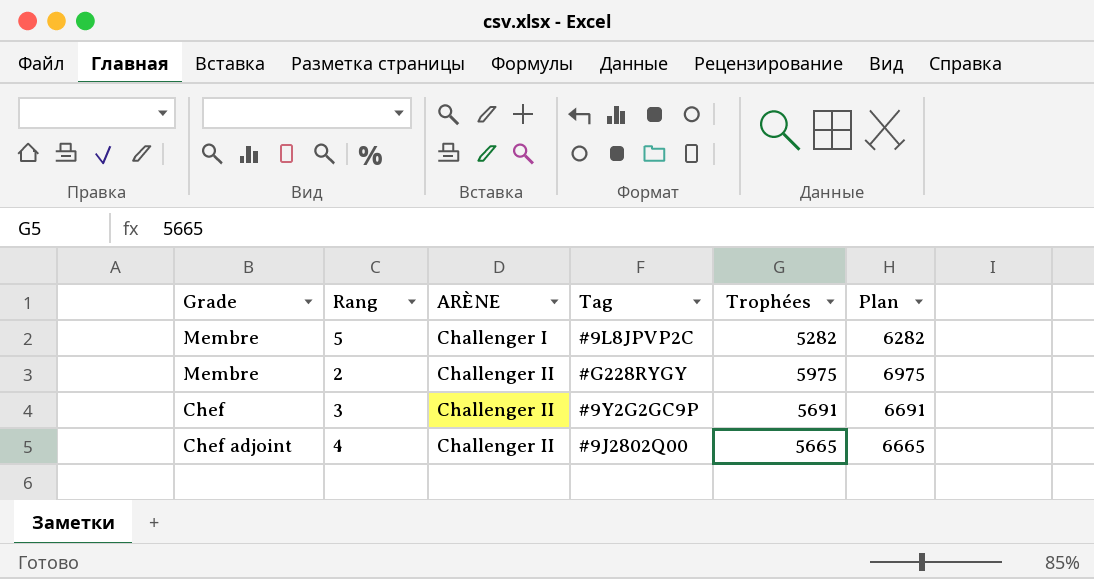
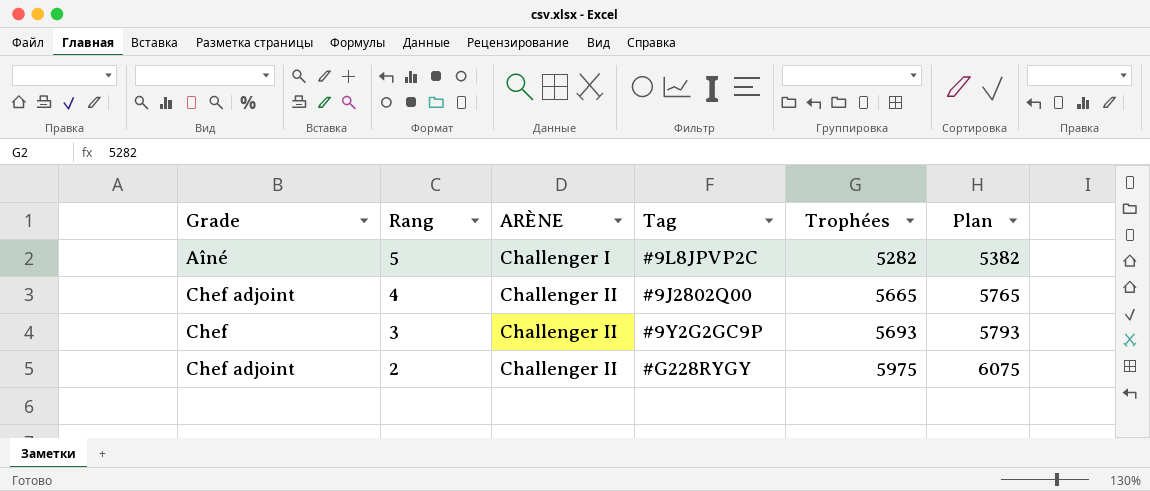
row order: ARÈNE ascending -> Rang descending
column Plan | formula: [Trophées] + 1000 -> [Trophées] + 100
5 | Grade: Membre -> Aîné
3 | Trophées: 5691 -> 5693
2 | Grade: Membre -> Chef adjoint

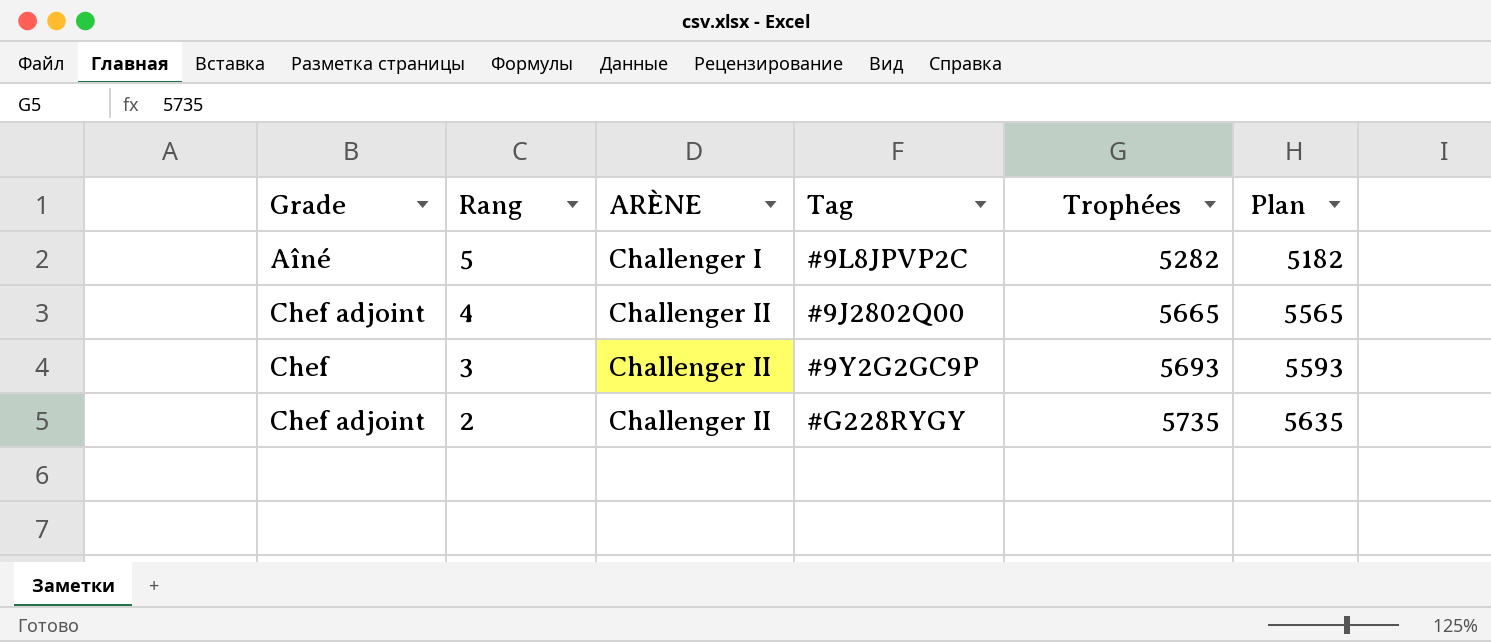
column Plan | formula: [Trophées] + 100 -> [Trophées] - 100
2 | Trophées: 5975 -> 5735

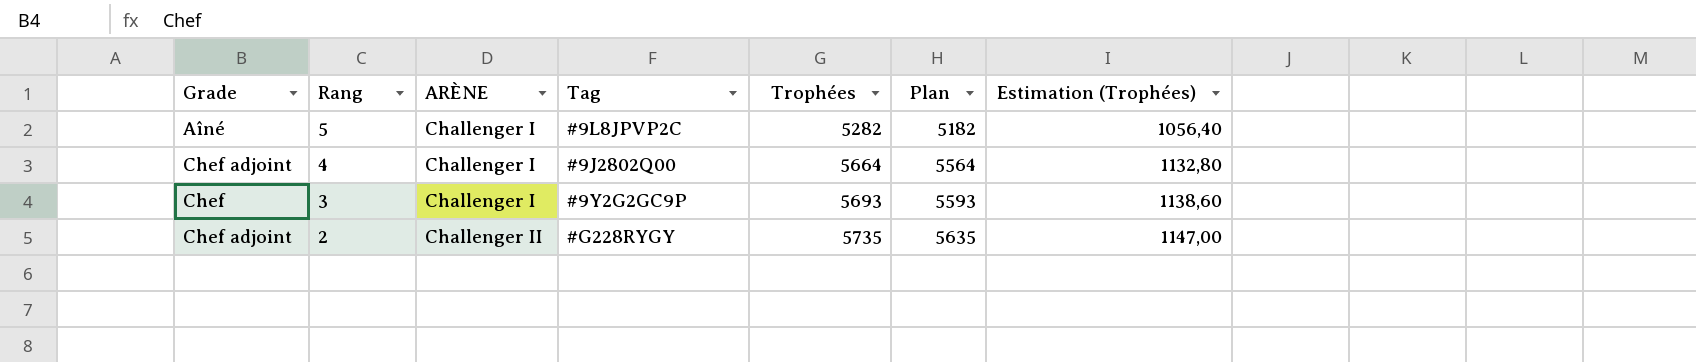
column Estimation (Trophées) | formula: none -> [Trophées] * 0,2
4 | ARÈNE: Challenger II -> Challenger I
4 | Trophées: 5665 -> 5664
4 | Plan: 5565 -> 5564
3 | ARÈNE: Challenger II -> Challenger I

